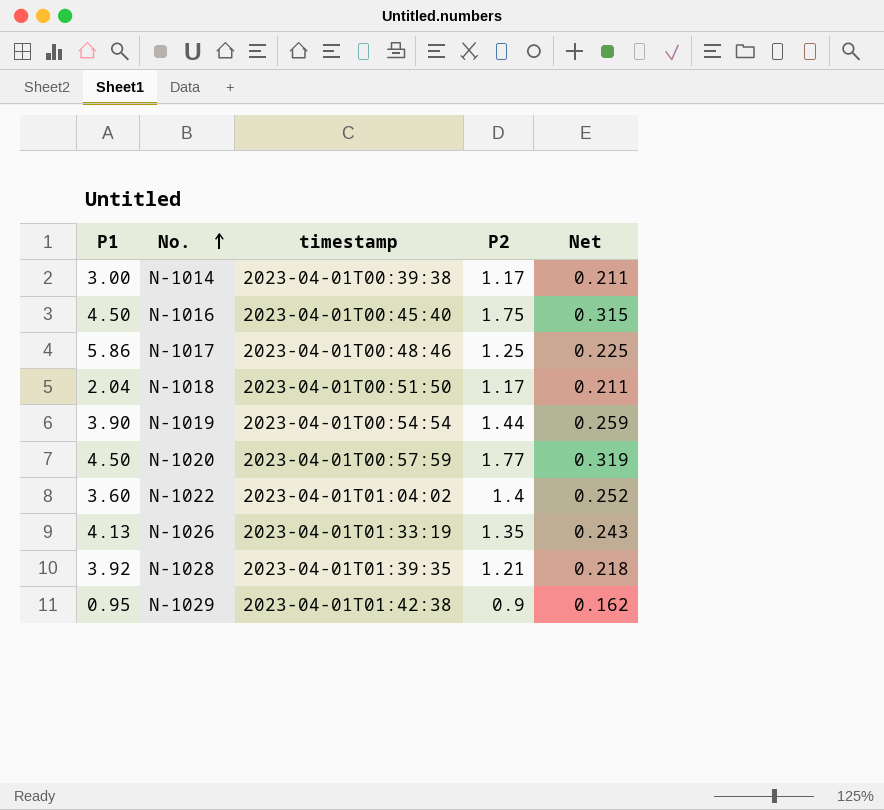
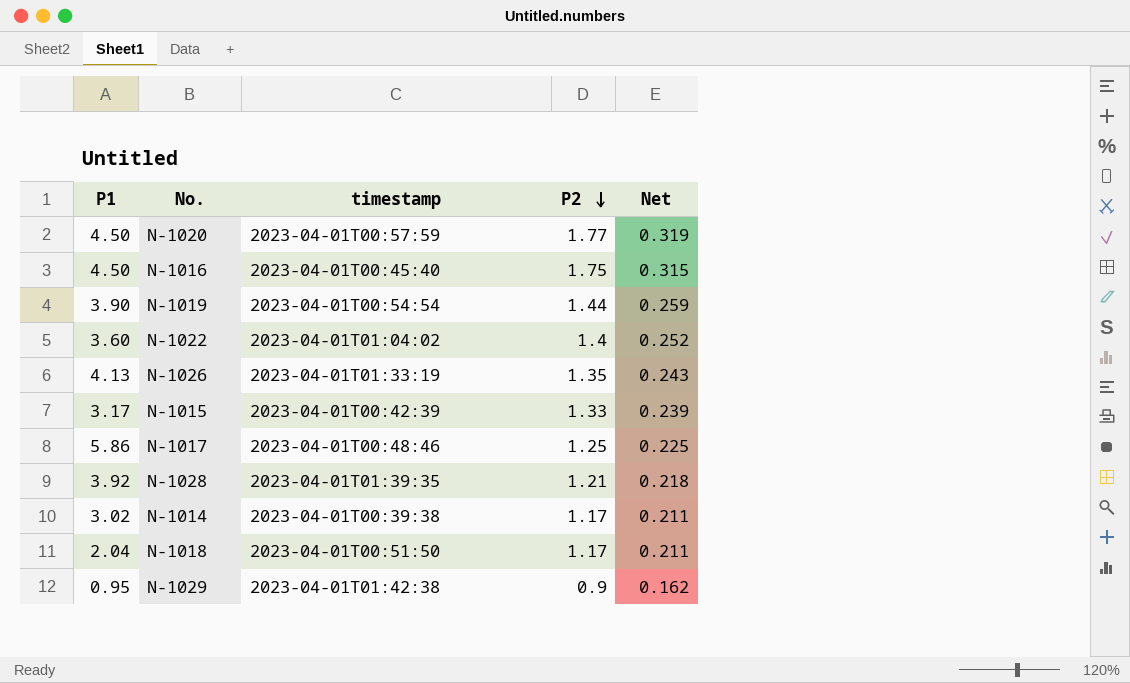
row order: No. ascending -> P2 descending
row N-1015: none -> 3.17 | 2023-04-01T00:42:39 | 1.33 | 0.239
N-1014 | P1: 3.00 -> 3.02

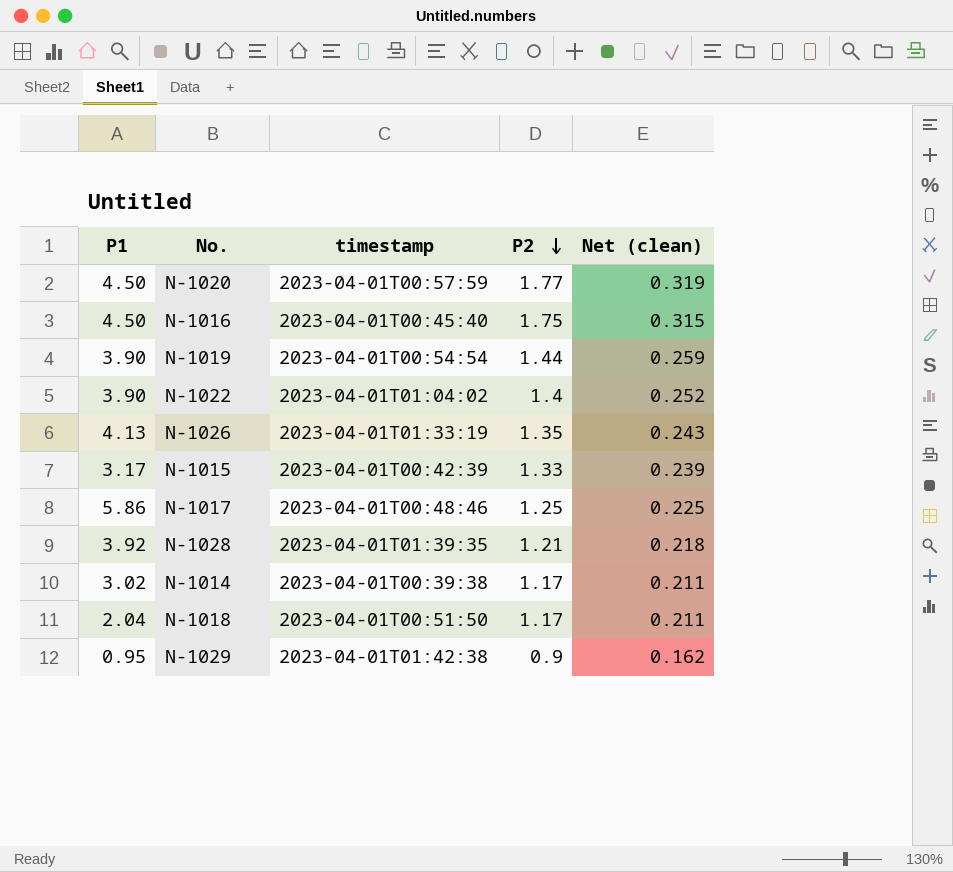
column name: Net -> Net (clean)
N-1022 | P1: 3.60 -> 3.90

